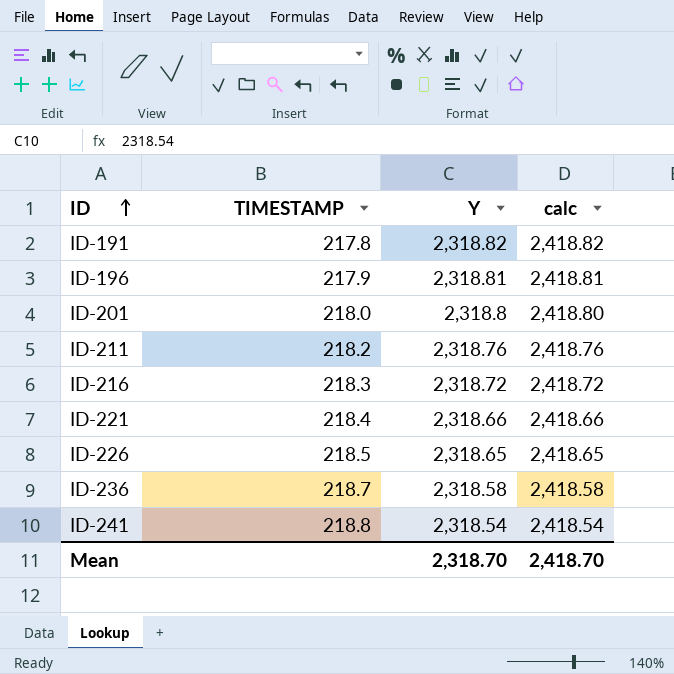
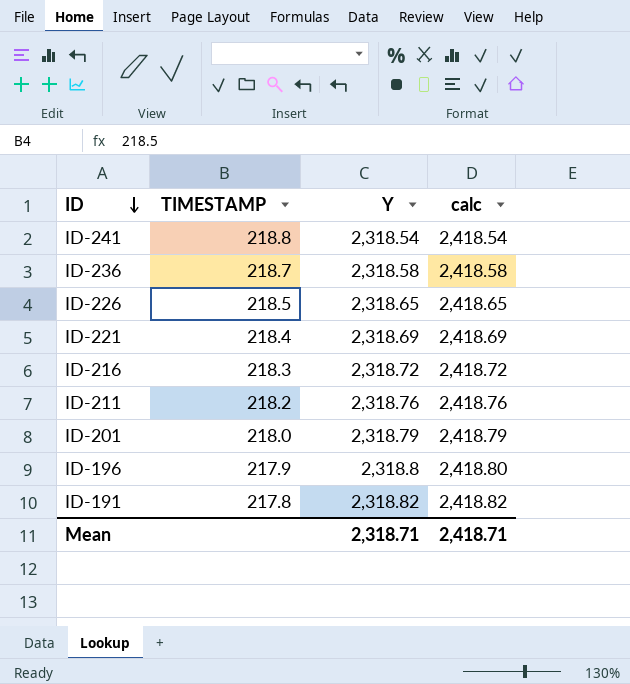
row order: ID ascending -> ID descending
ID-221 | Y: 2,318.66 -> 2,318.69
ID-221 | calc: 2,418.66 -> 2,418.69
ID-201 | Y: 2,318.8 -> 2,318.79
ID-201 | calc: 2,418.80 -> 2,418.79
ID-196 | Y: 2,318.81 -> 2,318.8
ID-196 | calc: 2,418.81 -> 2,418.80
Mean | Y: 2,318.70 -> 2,318.71
Mean | calc: 2,418.70 -> 2,418.71

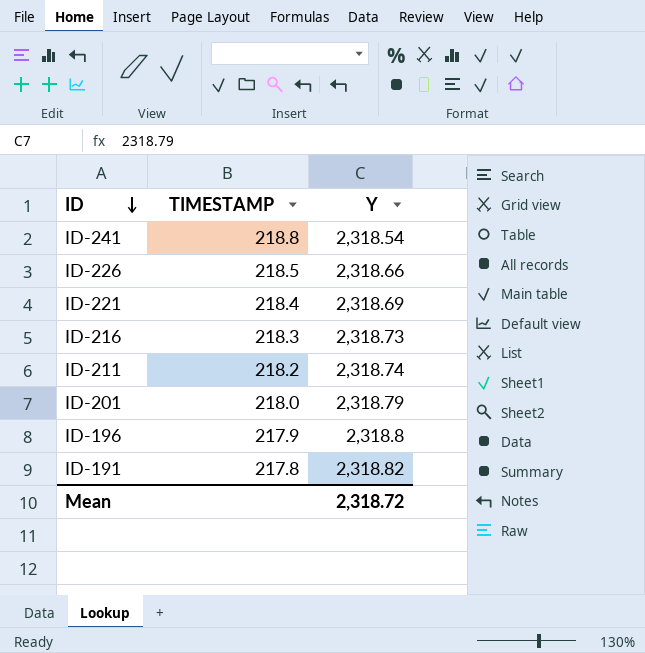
column calc | formula: [Y] + 100 -> none
row ID-236: 218.7 | 2,318.58 | 2,418.58 -> none
ID-226 | Y: 2,318.65 -> 2,318.66
ID-216 | Y: 2,318.72 -> 2,318.73
ID-211 | Y: 2,318.76 -> 2,318.74
Mean | Y: 2,318.71 -> 2,318.72

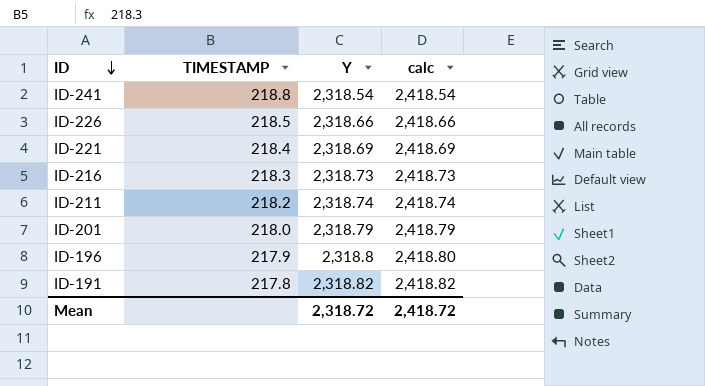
column calc | formula: none -> [Y] + 100

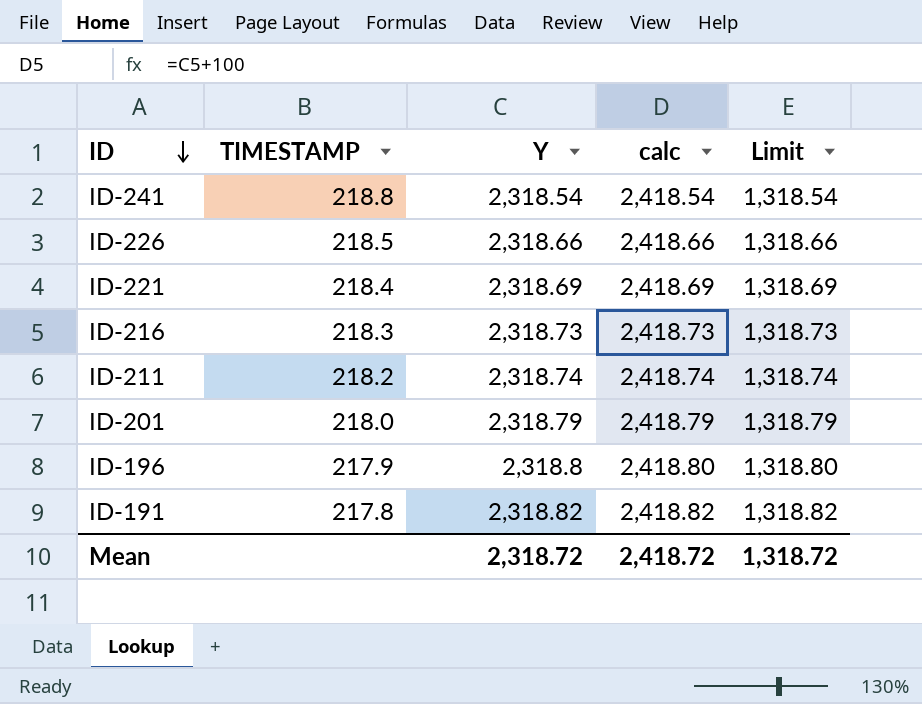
column Limit | formula: none -> [Y] - 1000

